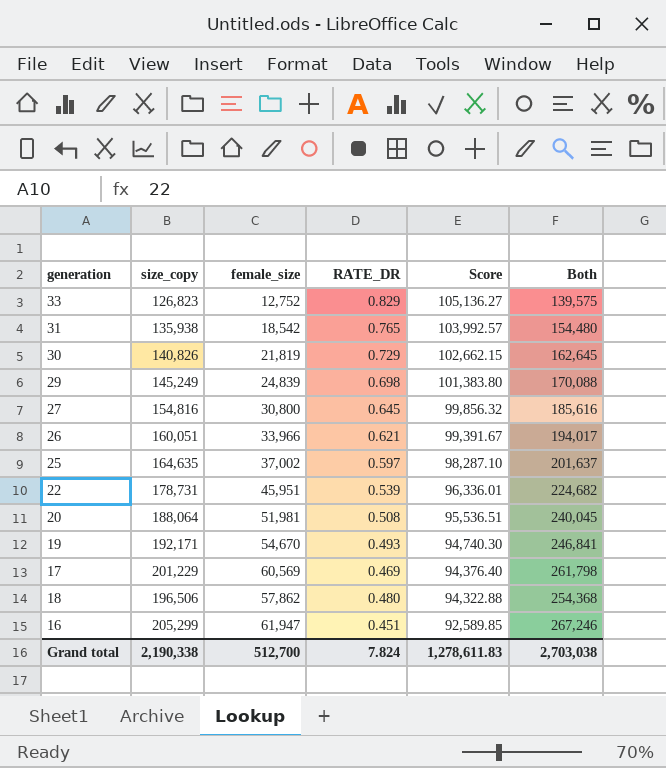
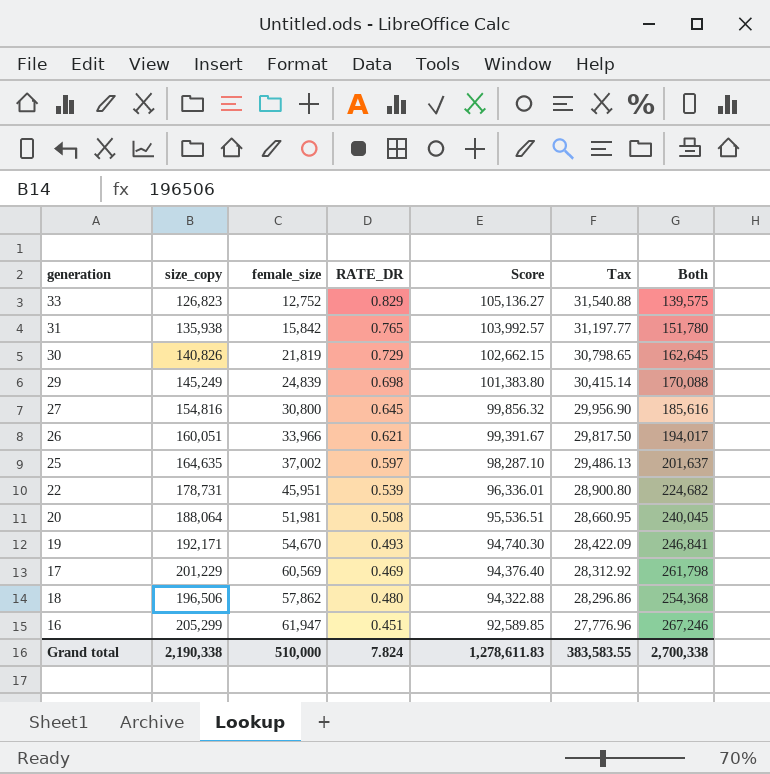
column Tax | formula: none -> [Score] * 0.3
31 | female_size: 18,542 -> 15,842
31 | Both: 154,480 -> 151,780
Grand total | female_size: 512,700 -> 510,000
Grand total | Both: 2,703,038 -> 2,700,338

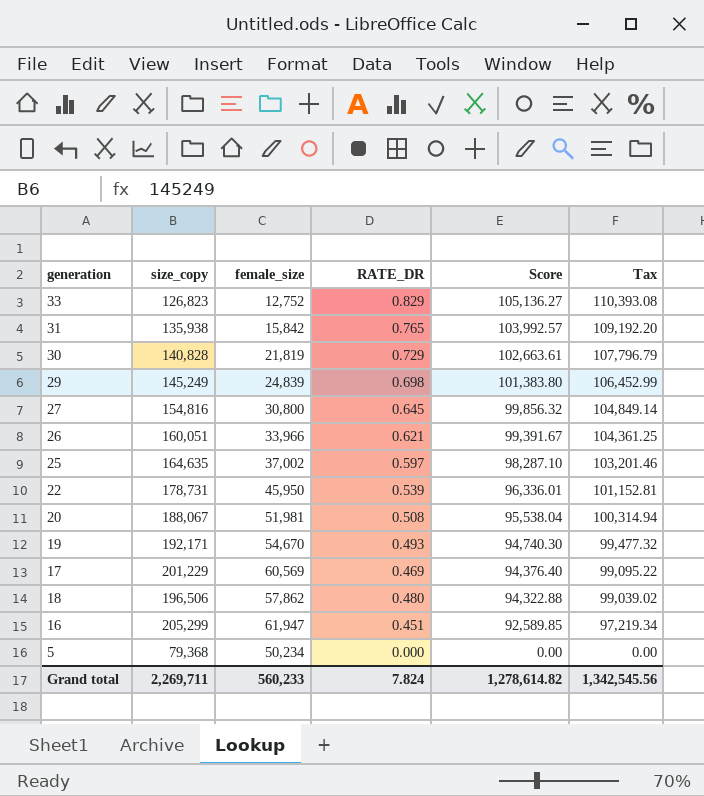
column Both | formula: [size_copy] + [female_size] -> none
column Tax | formula: [Score] * 0.3 -> [Score] * 1.05
30 | size_copy: 140,826 -> 140,828
30 | Score: 102,662.15 -> 102,663.61
22 | female_size: 45,951 -> 45,950
20 | size_copy: 188,064 -> 188,067
20 | Score: 95,536.51 -> 95,538.04
row 5: none -> 79,368 | 50,234 | 0.000 | 0.00 | 0.00
Grand total | size_copy: 2,190,338 -> 2,269,711
Grand total | female_size: 510,000 -> 560,233
Grand total | Score: 1,278,611.83 -> 1,278,614.82
Grand total | Tax: 383,583.55 -> 1,342,545.56

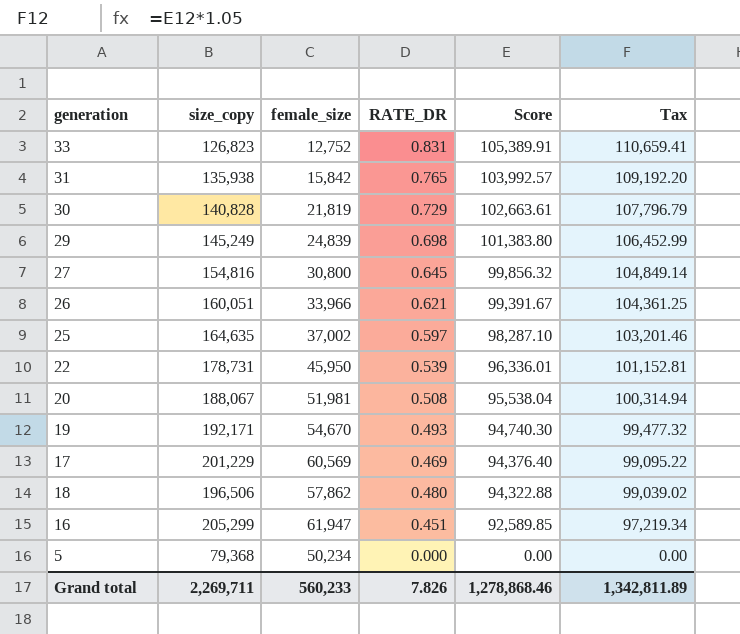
33 | RATE_DR: 0.829 -> 0.831
33 | Score: 105,136.27 -> 105,389.91
33 | Tax: 110,393.08 -> 110,659.41
Grand total | RATE_DR: 7.824 -> 7.826
Grand total | Score: 1,278,614.82 -> 1,278,868.46
Grand total | Tax: 1,342,545.56 -> 1,342,811.89

